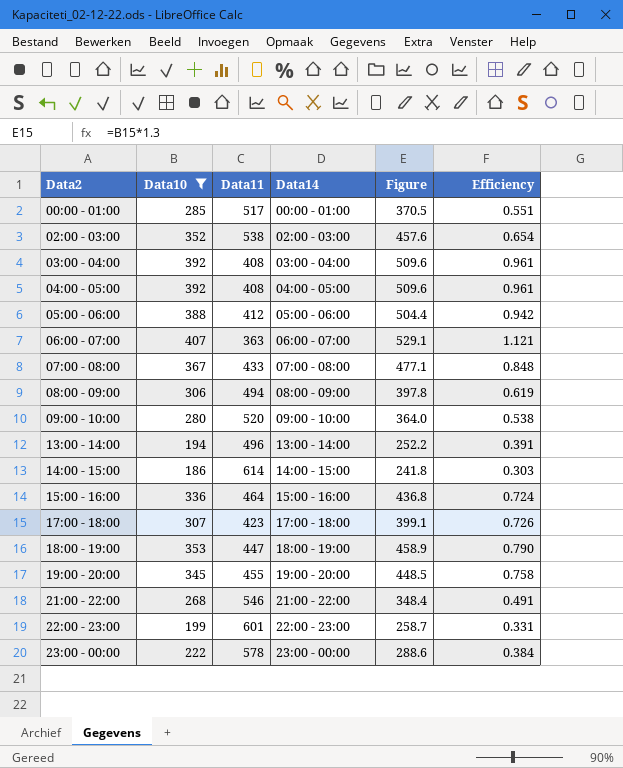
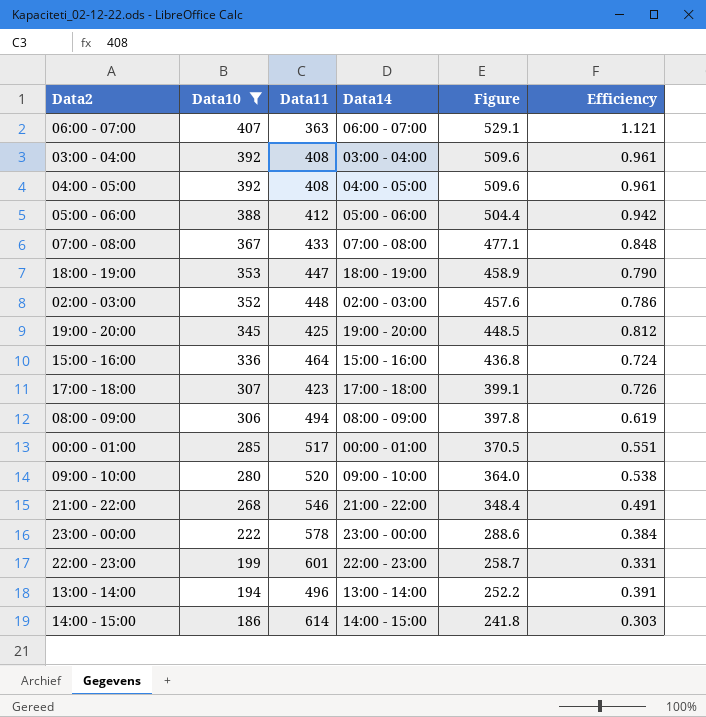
row order: Data2 ascending -> Data10 descending
02:00 - 03:00 | Data11: 538 -> 448
02:00 - 03:00 | Efficiency: 0.654 -> 0.786
19:00 - 20:00 | Data11: 455 -> 425
19:00 - 20:00 | Efficiency: 0.758 -> 0.812

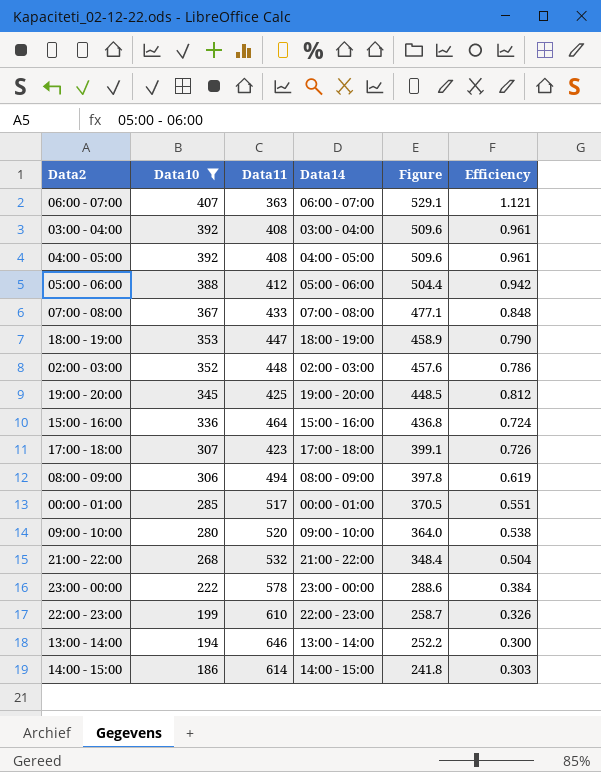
21:00 - 22:00 | Data11: 546 -> 532
21:00 - 22:00 | Efficiency: 0.491 -> 0.504
22:00 - 23:00 | Data11: 601 -> 610
22:00 - 23:00 | Efficiency: 0.331 -> 0.326
13:00 - 14:00 | Data11: 496 -> 646
13:00 - 14:00 | Efficiency: 0.391 -> 0.300

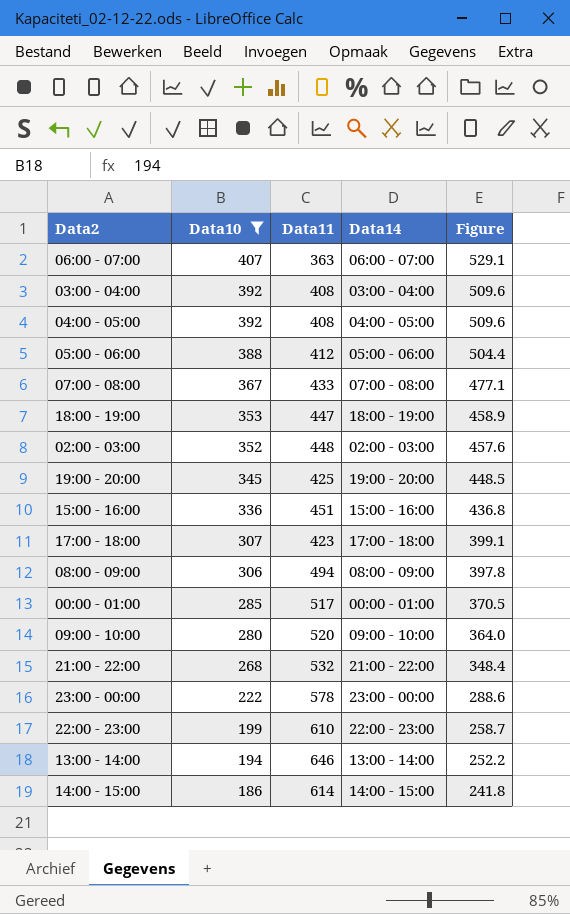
column Efficiency | formula: [Data10] / [Data11] -> none
15:00 - 16:00 | Data11: 464 -> 451

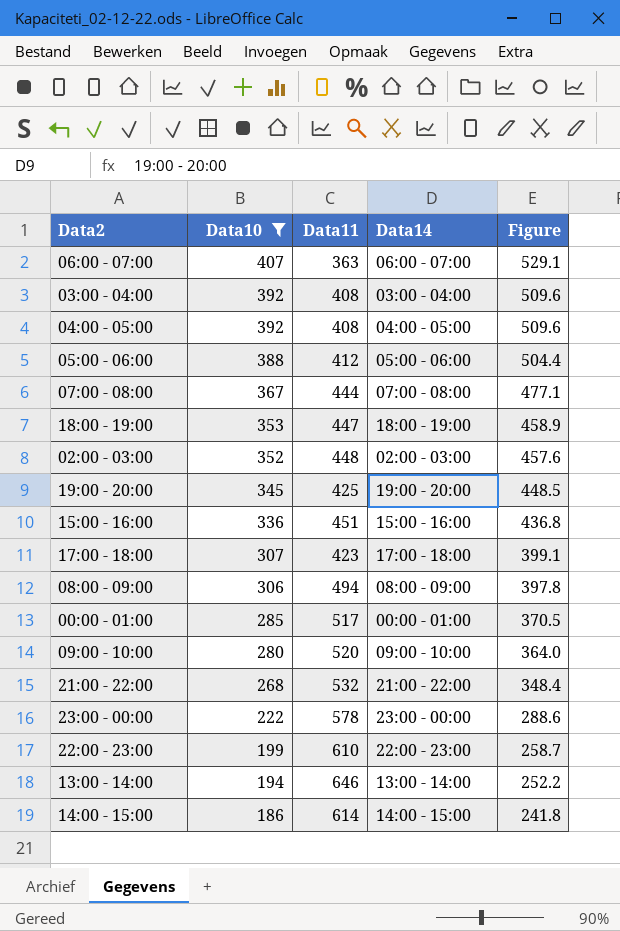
07:00 - 08:00 | Data11: 433 -> 444

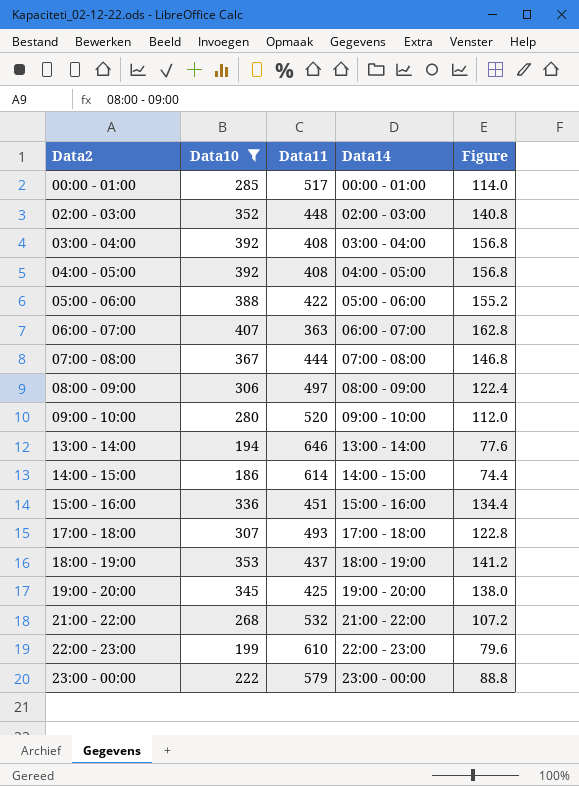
row order: Data10 descending -> Data2 ascending
column Figure | formula: [Data10] * 1.3 -> [Data10] * 0.4
05:00 - 06:00 | Data11: 412 -> 422
08:00 - 09:00 | Data11: 494 -> 497
17:00 - 18:00 | Data11: 423 -> 493
18:00 - 19:00 | Data11: 447 -> 437
23:00 - 00:00 | Data11: 578 -> 579

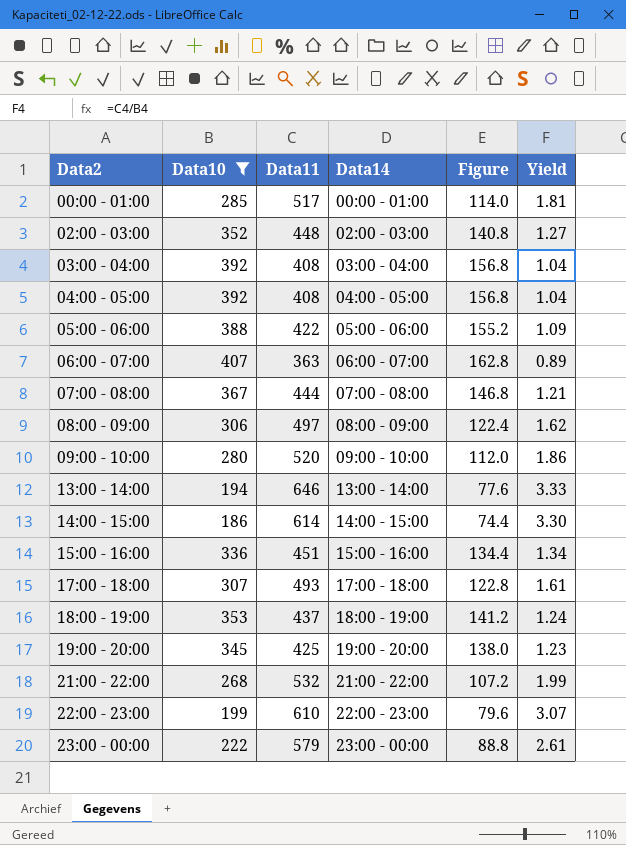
column Yield | formula: none -> [Data11] / [Data10]

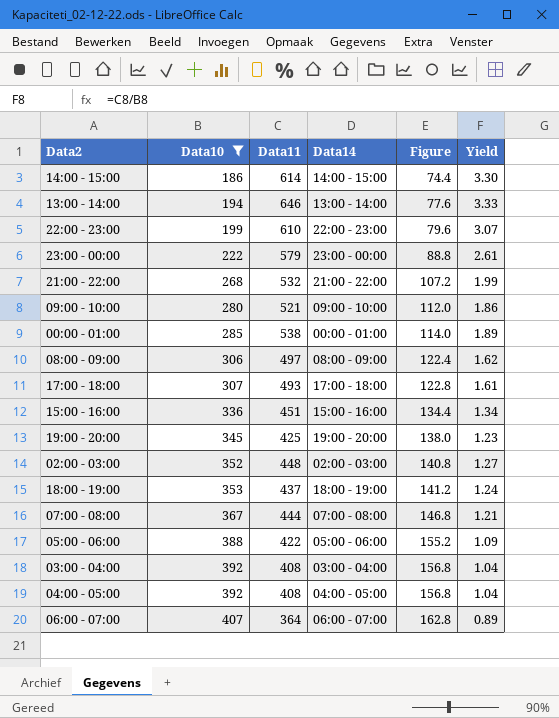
row order: Data2 ascending -> Data10 ascending
09:00 - 10:00 | Data11: 520 -> 521
00:00 - 01:00 | Data11: 517 -> 538
00:00 - 01:00 | Yield: 1.81 -> 1.89
06:00 - 07:00 | Data11: 363 -> 364

